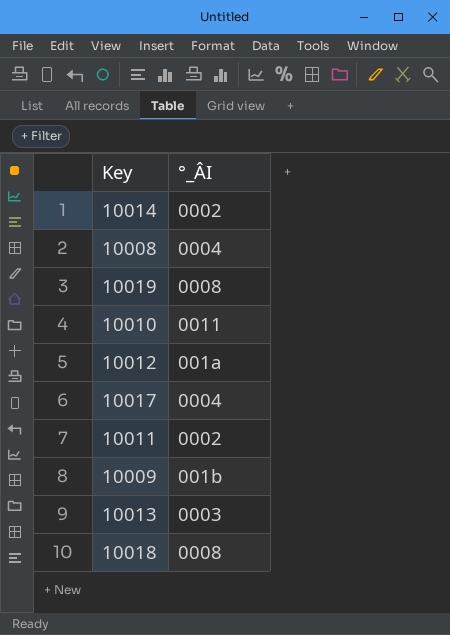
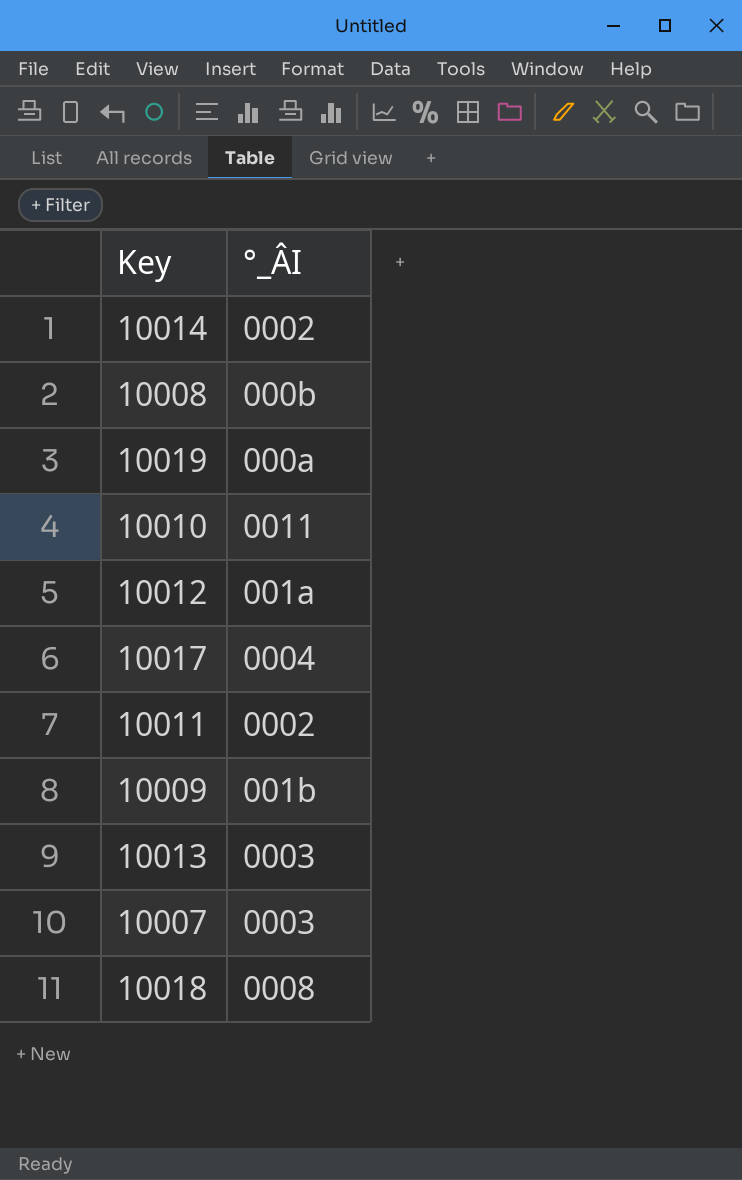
10008 | °_ÂI: 0004 -> 000b
10019 | °_ÂI: 0008 -> 000a
row 10007: none -> 0003

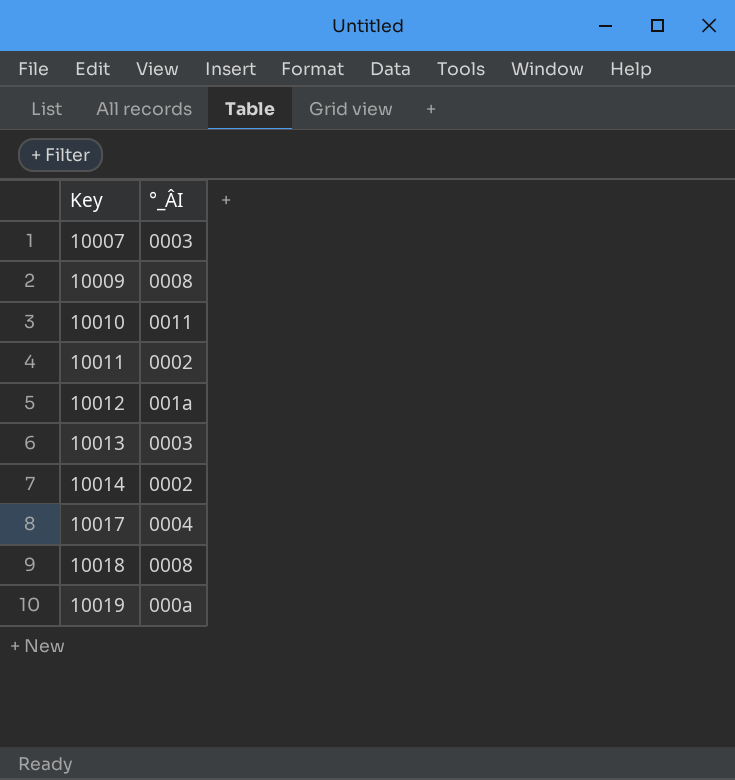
row order: none -> Key ascending
row 10008: 000b -> none
10009 | °_ÂI: 001b -> 0008

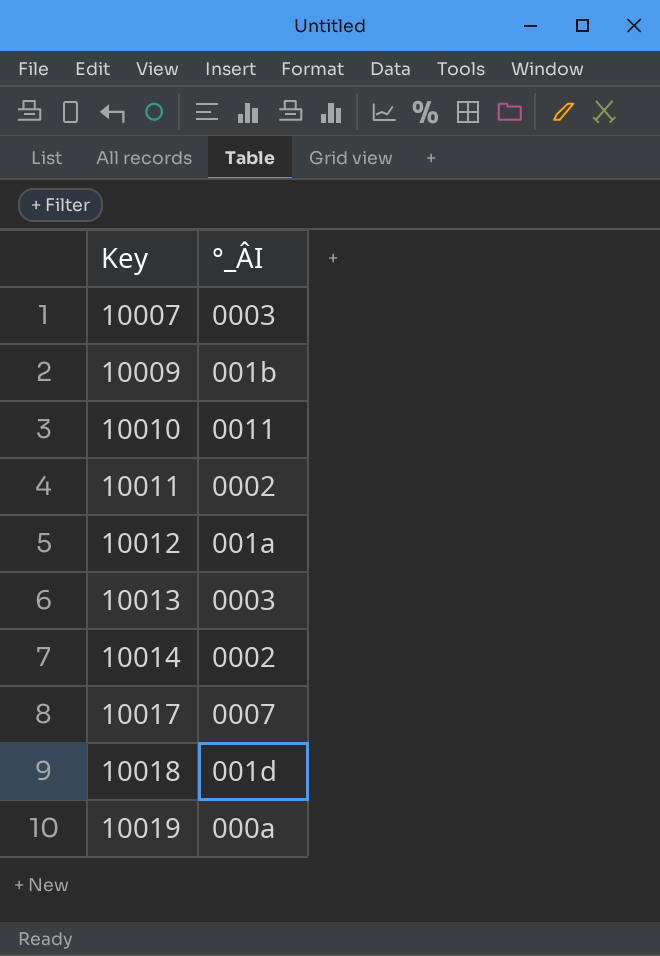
10009 | °_ÂI: 0008 -> 001b
10017 | °_ÂI: 0004 -> 0007
10018 | °_ÂI: 0008 -> 001d

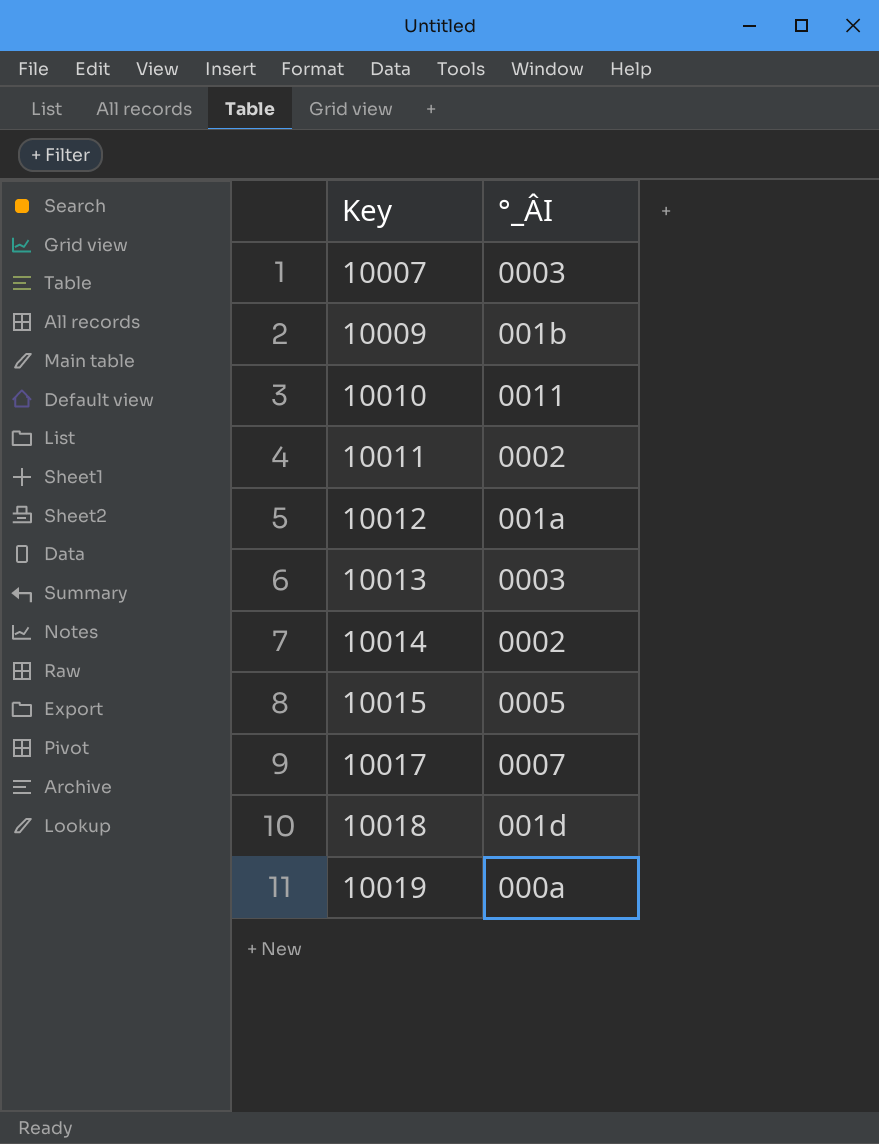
row 10015: none -> 0005

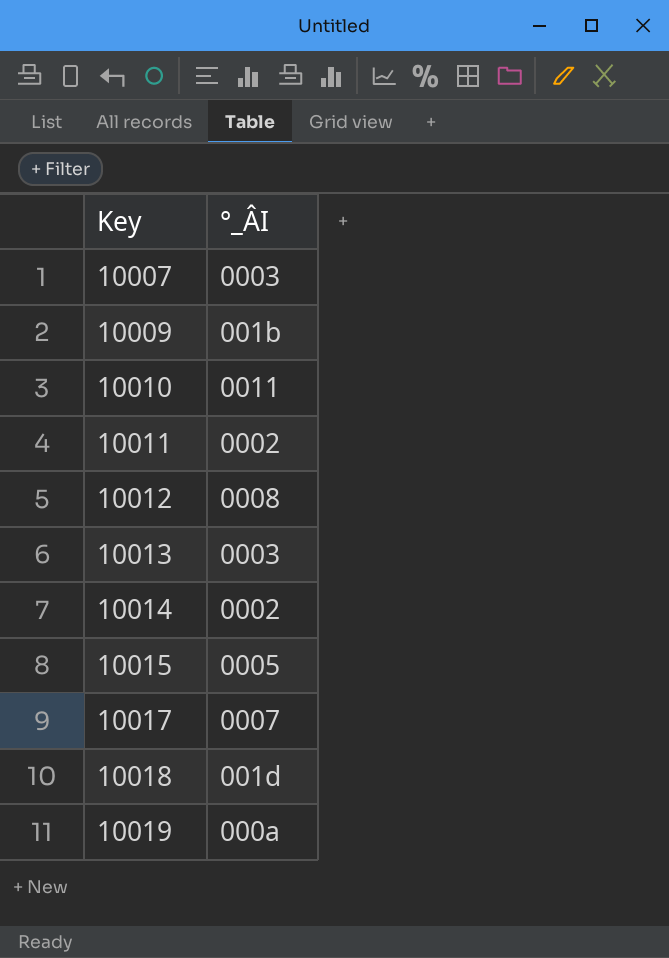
10012 | °_ÂI: 001a -> 0008

